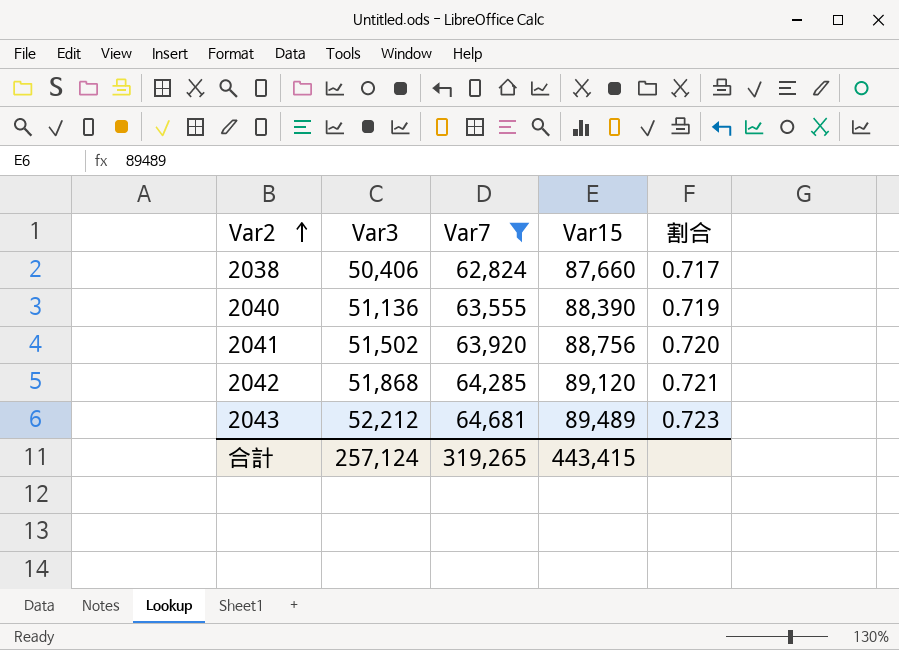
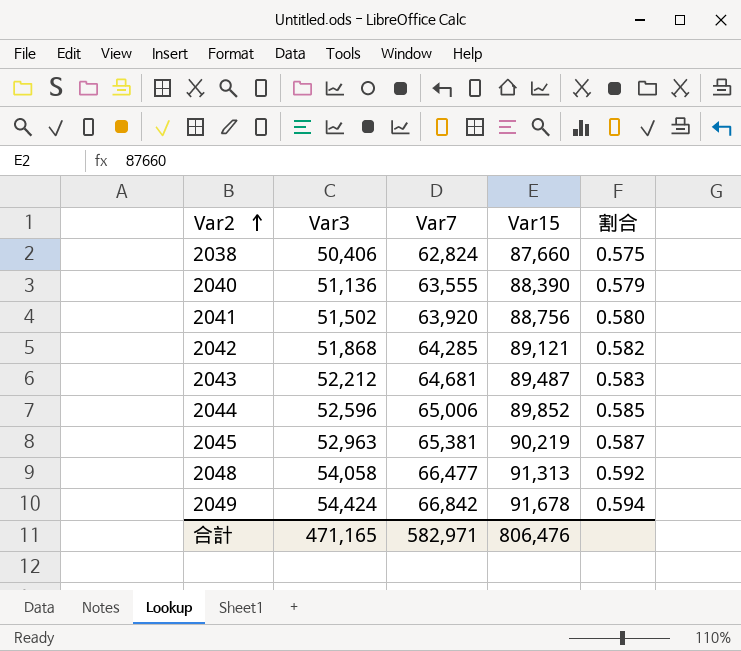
filter: Var7 <= 64,681 -> none
column 割合 | formula: [Var7] / [Var15] -> [Var3] / [Var15]
2042 | Var15: 89,120 -> 89,121
2043 | Var15: 89,489 -> 89,487
合計 | Var3: 257,124 -> 471,165
合計 | Var7: 319,265 -> 582,971
合計 | Var15: 443,415 -> 806,476

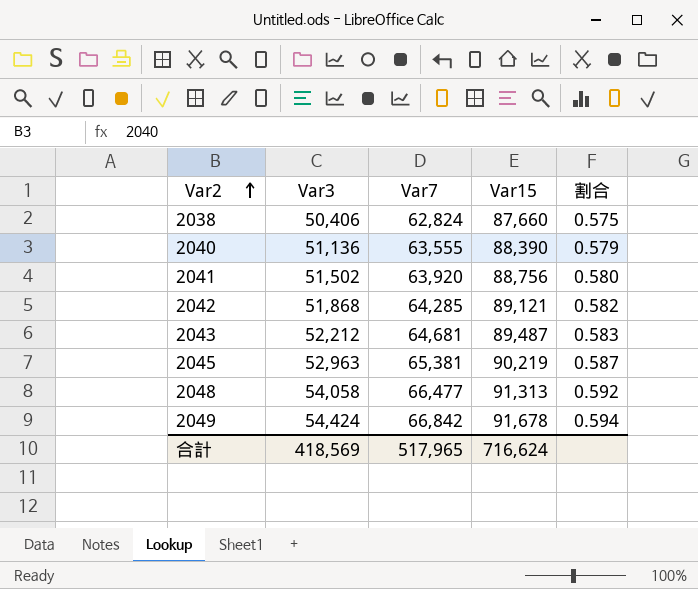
row 2044: 52,596 | 65,006 | 89,852 | 0.585 -> none
合計 | Var3: 471,165 -> 418,569
合計 | Var7: 582,971 -> 517,965
合計 | Var15: 806,476 -> 716,624

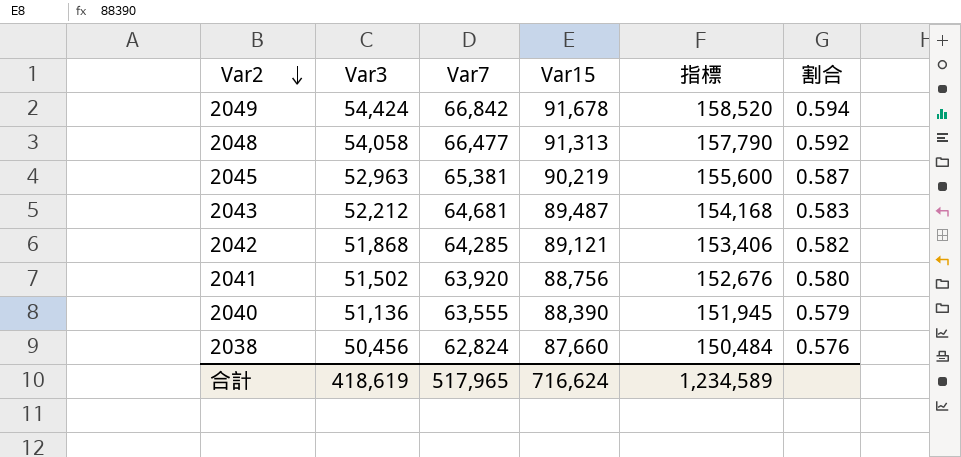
row order: Var2 ascending -> Var2 descending
column 指標 | formula: none -> [Var7] + [Var15]
2038 | Var3: 50,406 -> 50,456
2038 | 割合: 0.575 -> 0.576
合計 | Var3: 418,569 -> 418,619

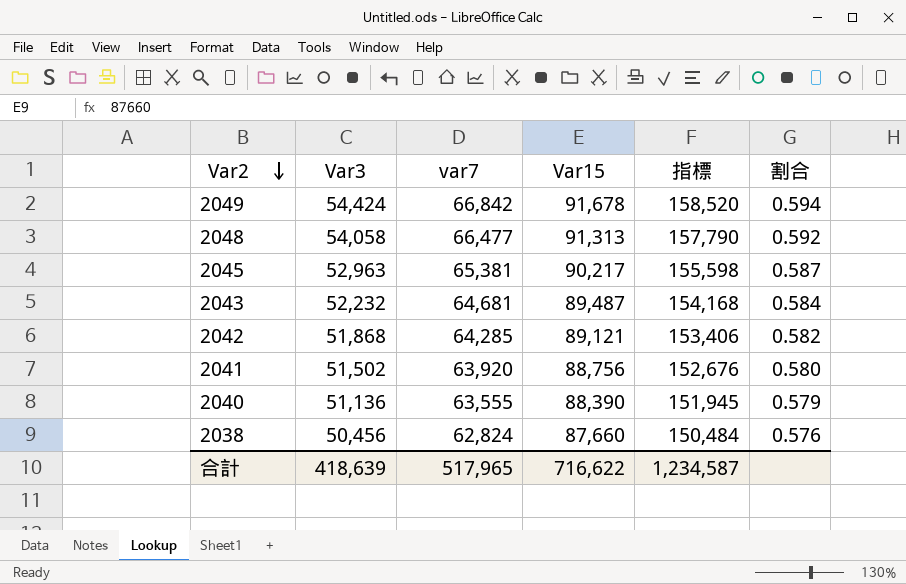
column name: Var7 -> var7
2045 | Var15: 90,219 -> 90,217
2045 | 指標: 155,600 -> 155,598
2043 | Var3: 52,212 -> 52,232
2043 | 割合: 0.583 -> 0.584
合計 | Var3: 418,619 -> 418,639
合計 | Var15: 716,624 -> 716,622
合計 | 指標: 1,234,589 -> 1,234,587

